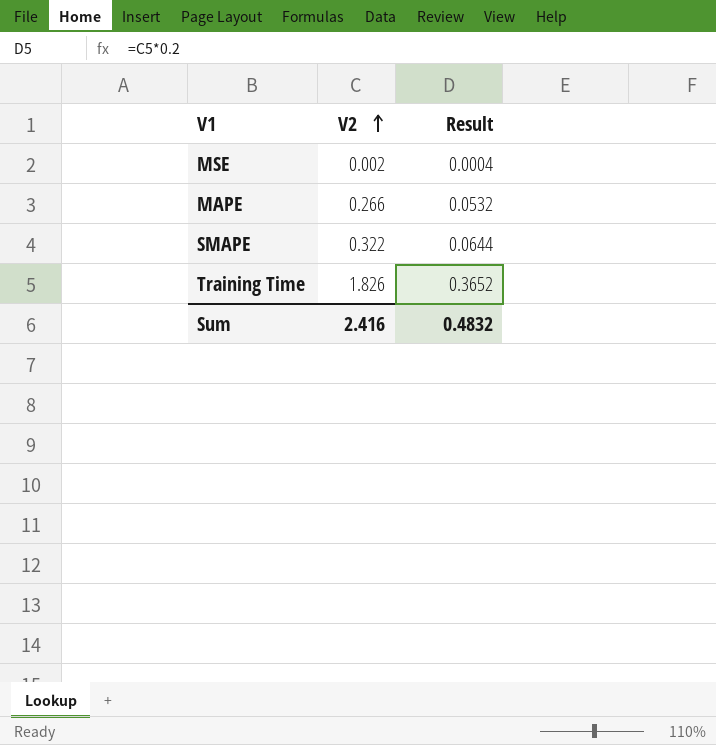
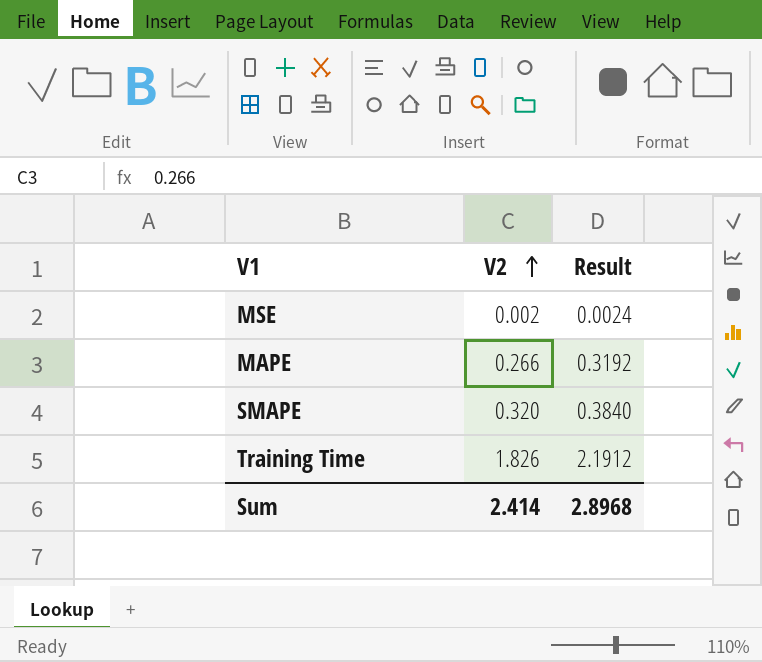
column Result | formula: [V2] * 0.2 -> [V2] * 1.2
SMAPE | V2: 0.322 -> 0.320
Sum | V2: 2.416 -> 2.414
Sum | Result: 0.4832 -> 2.8968

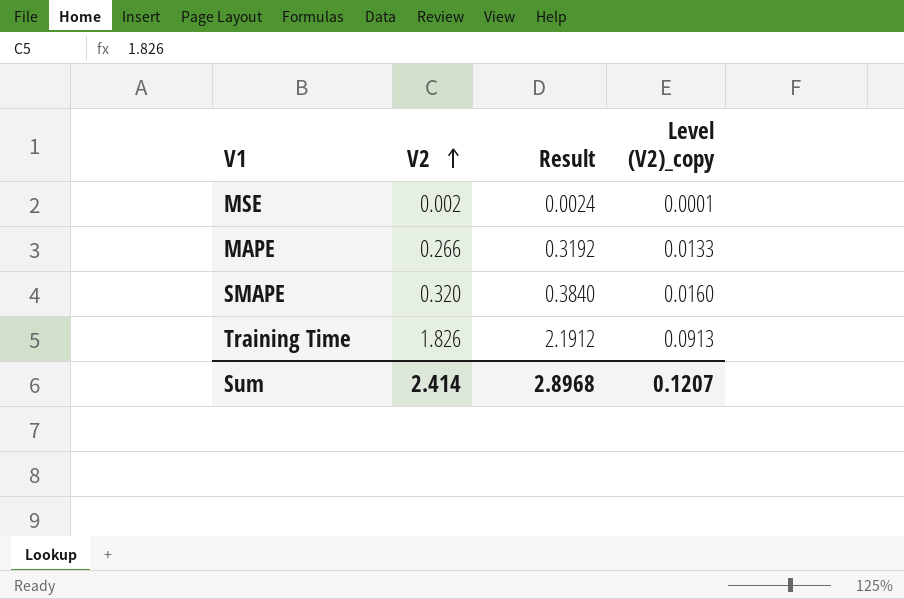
column Level (V2)_copy | formula: none -> [V2] * 0.05

